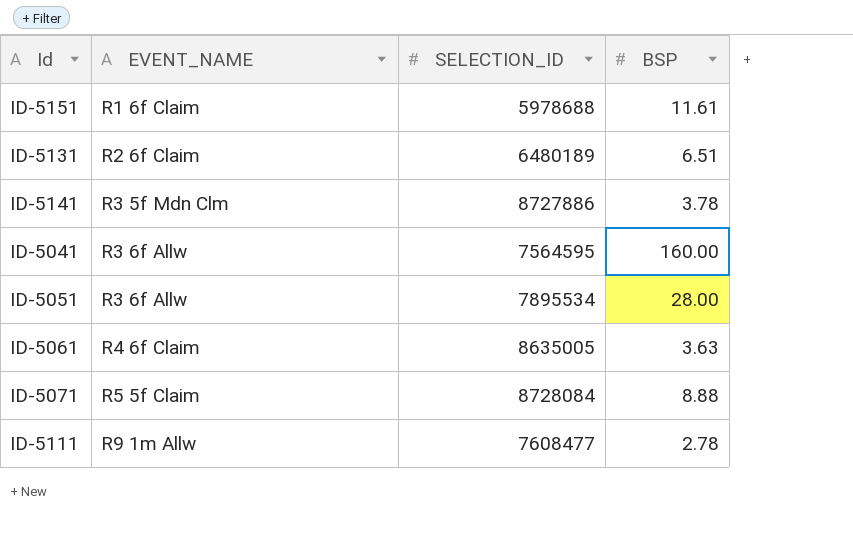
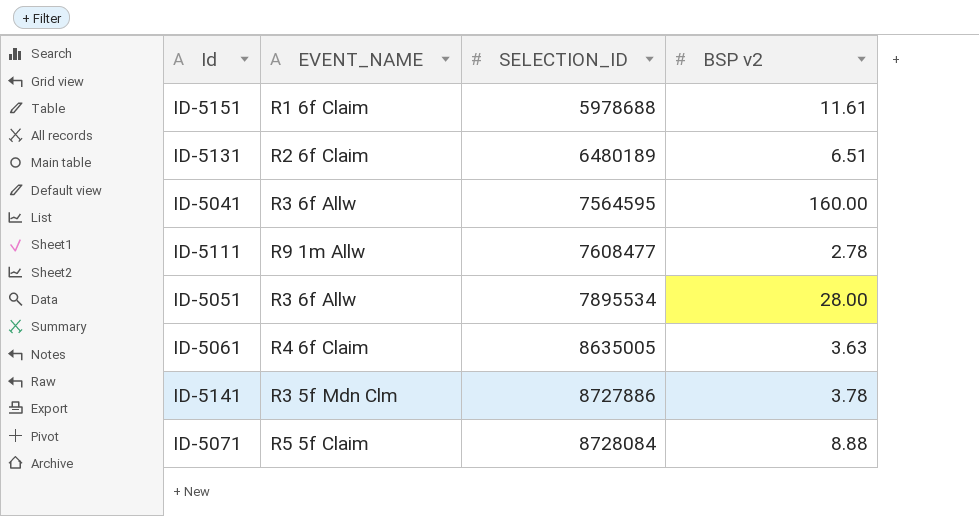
row order: EVENT_NAME ascending -> SELECTION_ID ascending
column name: BSP -> BSP v2

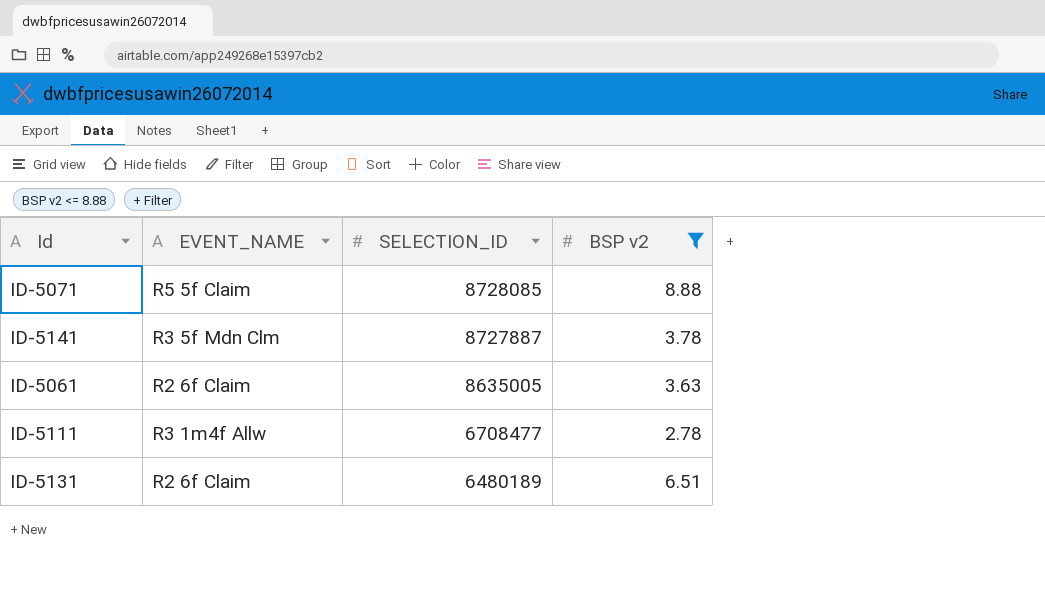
filter: none -> BSP v2 <= 8.88
row order: SELECTION_ID ascending -> SELECTION_ID descending
ID-5071 | SELECTION_ID: 8728084 -> 8728085
ID-5141 | SELECTION_ID: 8727886 -> 8727887
ID-5061 | EVENT_NAME: R4 6f Claim -> R2 6f Claim
ID-5111 | EVENT_NAME: R9 1m Allw -> R3 1m4f Allw
ID-5111 | SELECTION_ID: 7608477 -> 6708477

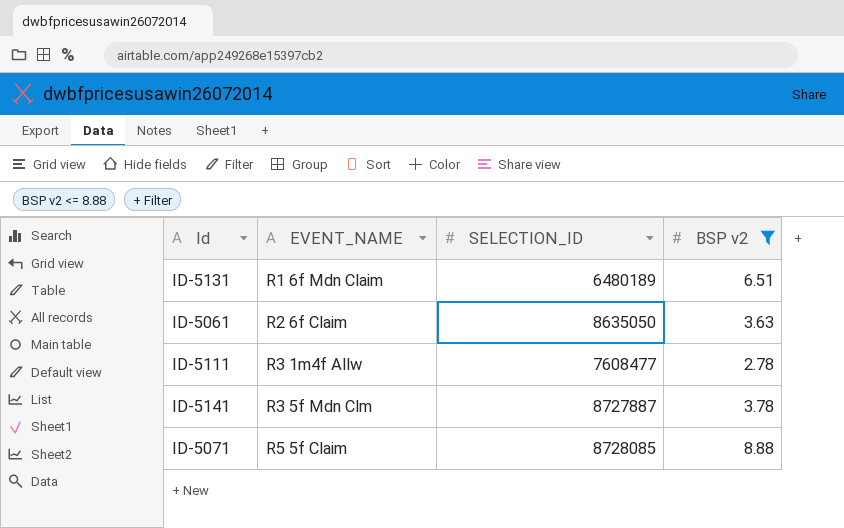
row order: SELECTION_ID descending -> EVENT_NAME ascending
ID-5131 | EVENT_NAME: R2 6f Claim -> R1 6f Mdn Claim
ID-5061 | SELECTION_ID: 8635005 -> 8635050
ID-5111 | SELECTION_ID: 6708477 -> 7608477

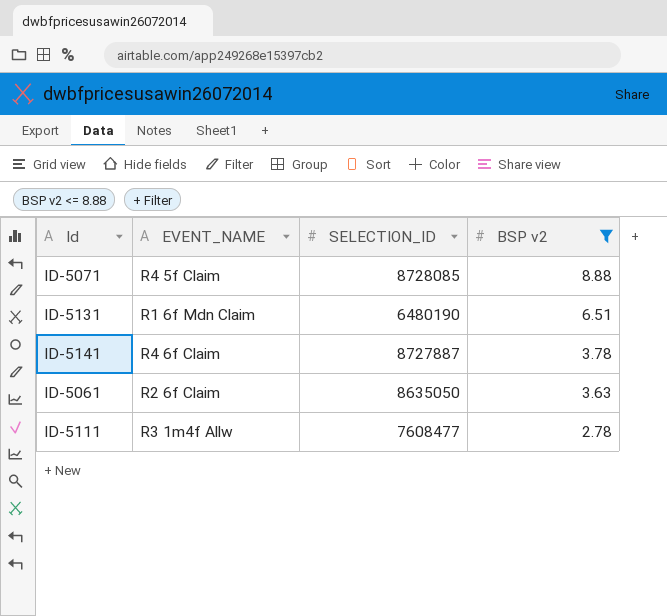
row order: EVENT_NAME ascending -> BSP v2 descending
ID-5071 | EVENT_NAME: R5 5f Claim -> R4 5f Claim
ID-5131 | SELECTION_ID: 6480189 -> 6480190
ID-5141 | EVENT_NAME: R3 5f Mdn Clm -> R4 6f Claim

